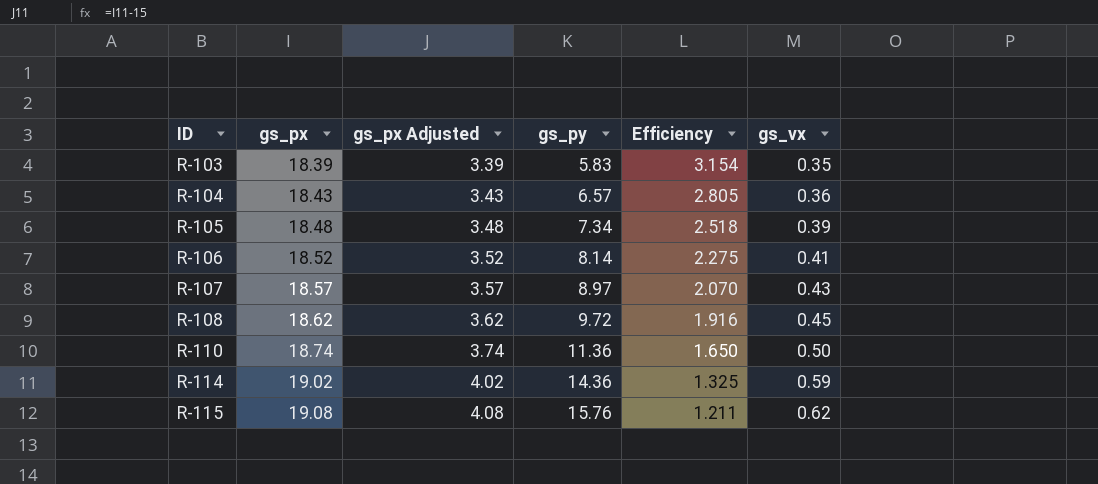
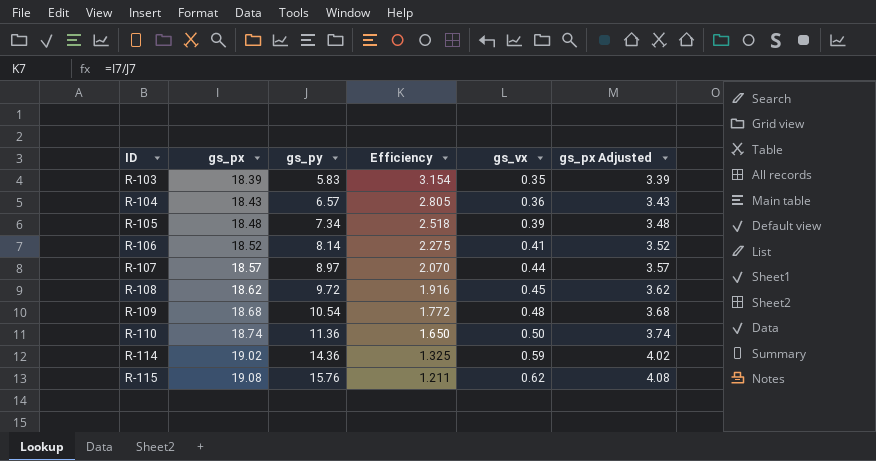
column gs_px Adjusted | position: 3 -> 6
R-107 | gs_vx: 0.43 -> 0.44
row R-109: none -> 18.68 | 10.54 | 1.772 | 0.48 | 3.68

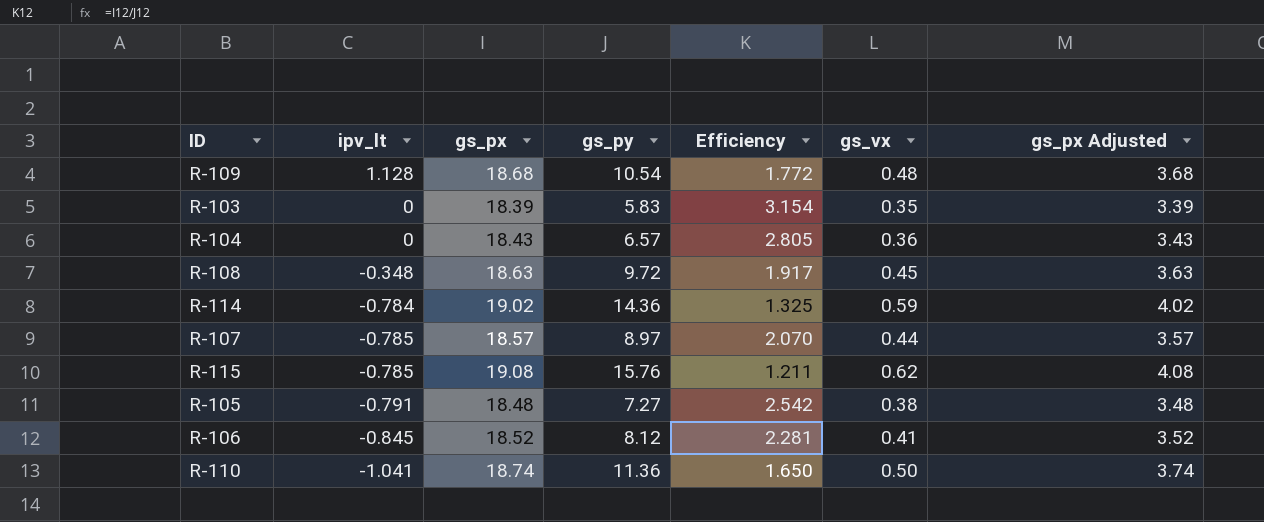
row order: ID ascending -> ipv_lt descending
column ipv_lt | position: none -> 2
R-108 | gs_px: 18.62 -> 18.63
R-108 | Efficiency: 1.916 -> 1.917
R-108 | gs_px Adjusted: 3.62 -> 3.63
R-105 | gs_py: 7.34 -> 7.27
R-105 | Efficiency: 2.518 -> 2.542
R-105 | gs_vx: 0.39 -> 0.38
R-106 | gs_py: 8.14 -> 8.12
R-106 | Efficiency: 2.275 -> 2.281

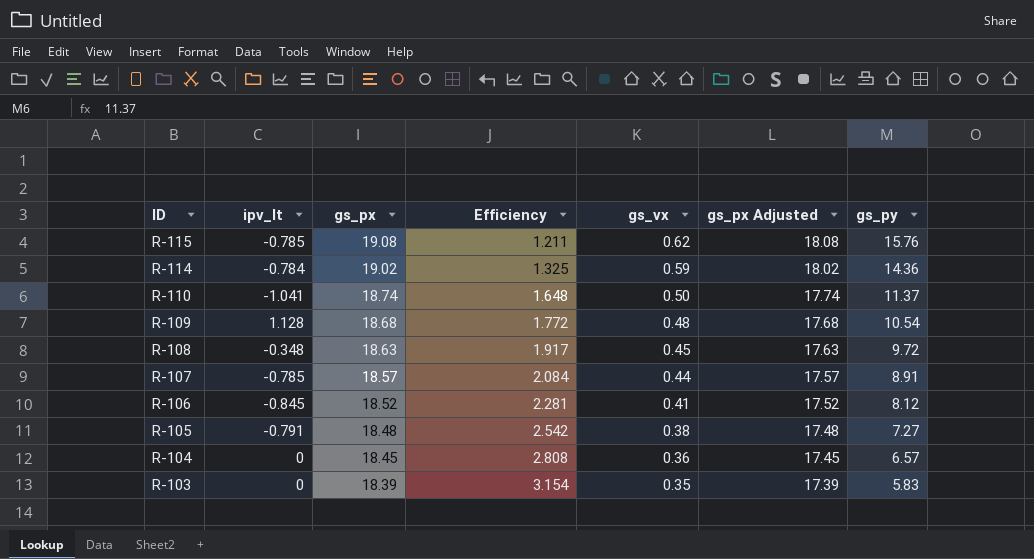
row order: ipv_lt descending -> ID descending
column gs_px Adjusted | formula: [gs_px] - 15 -> [gs_px] - 1
column gs_py | position: 4 -> 7
R-110 | Efficiency: 1.650 -> 1.648
R-110 | gs_py: 11.36 -> 11.37
R-107 | Efficiency: 2.070 -> 2.084
R-107 | gs_py: 8.97 -> 8.91
R-104 | gs_px: 18.43 -> 18.45
R-104 | Efficiency: 2.805 -> 2.808

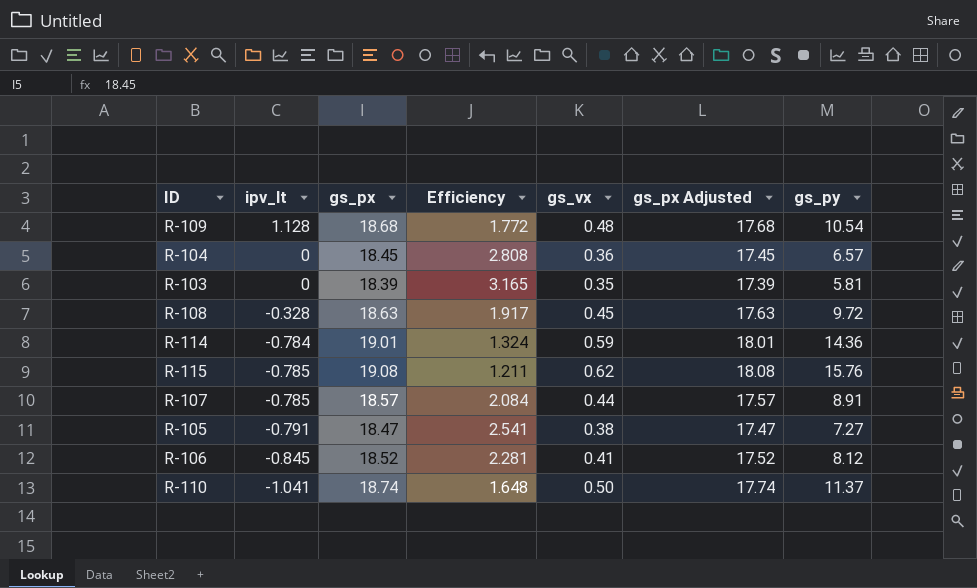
row order: ID descending -> ipv_lt descending
R-103 | Efficiency: 3.154 -> 3.165
R-103 | gs_py: 5.83 -> 5.81
R-108 | ipv_lt: -0.348 -> -0.328
R-114 | gs_px: 19.02 -> 19.01
R-114 | Efficiency: 1.325 -> 1.324
R-114 | gs_px Adjusted: 18.02 -> 18.01
R-105 | gs_px: 18.48 -> 18.47
R-105 | Efficiency: 2.542 -> 2.541
R-105 | gs_px Adjusted: 17.48 -> 17.47

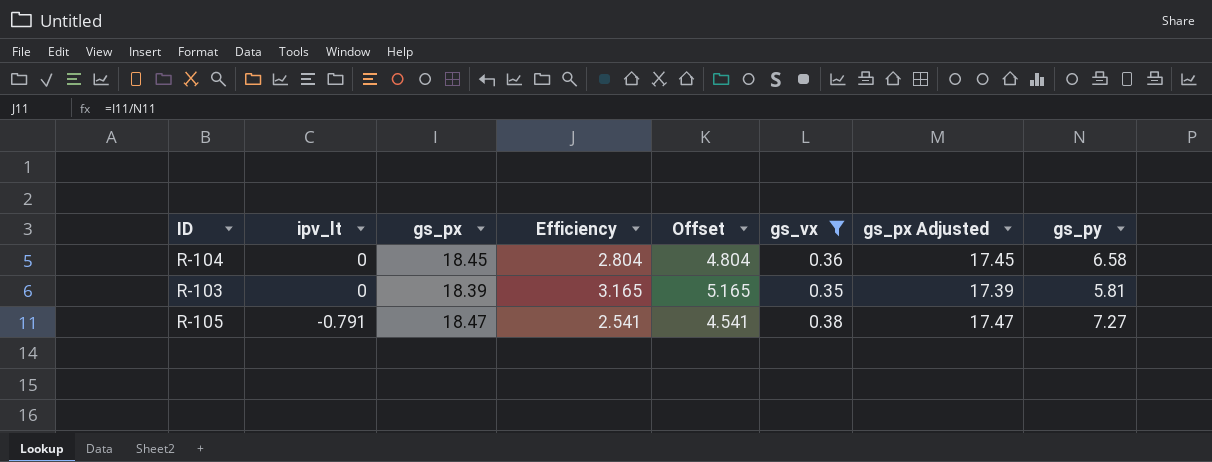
filter: none -> gs_vx <= 0.38
column Offset | formula: none -> [Efficiency] + 2
R-104 | Efficiency: 2.808 -> 2.804
R-104 | gs_py: 6.57 -> 6.58

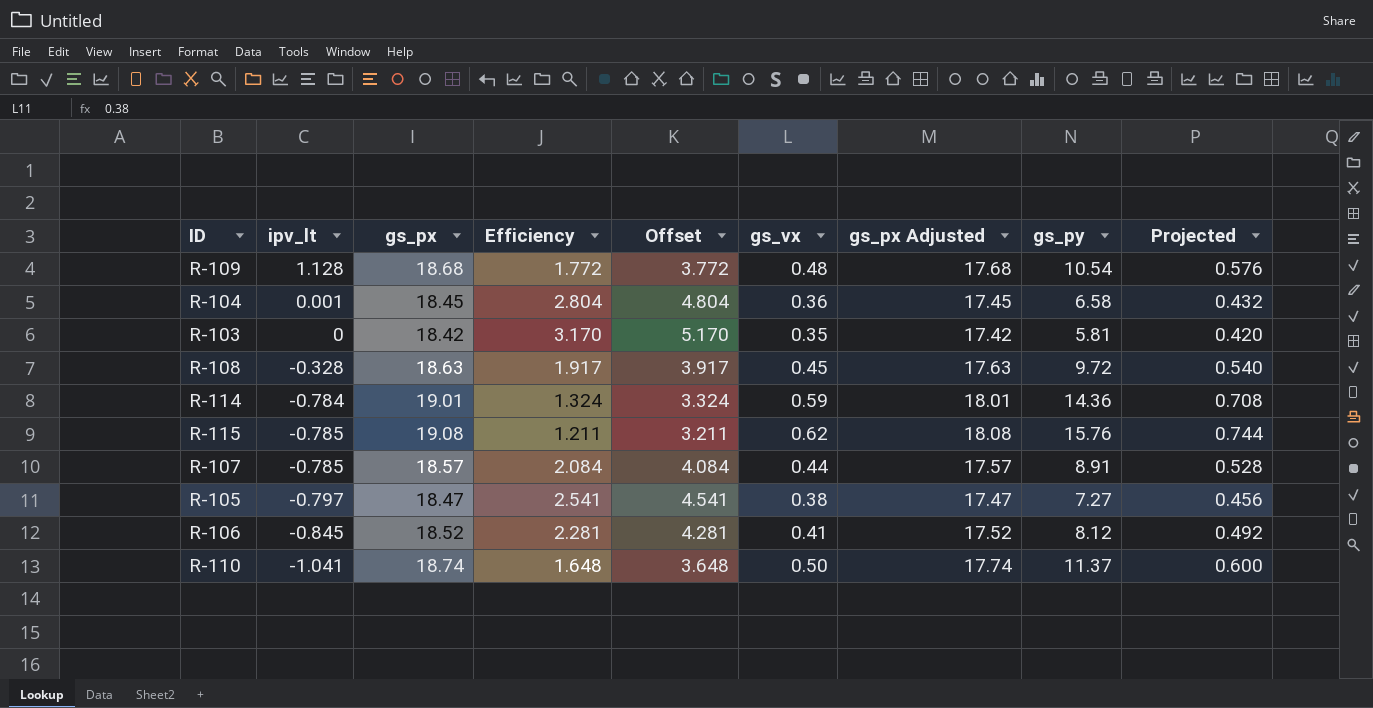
filter: gs_vx <= 0.38 -> none
column Projected | formula: none -> [gs_vx] * 1.2
R-104 | ipv_lt: 0 -> 0.001
R-103 | gs_px: 18.39 -> 18.42
R-103 | Efficiency: 3.165 -> 3.170
R-103 | Offset: 5.165 -> 5.170
R-103 | gs_px Adjusted: 17.39 -> 17.42
R-105 | ipv_lt: -0.791 -> -0.797

